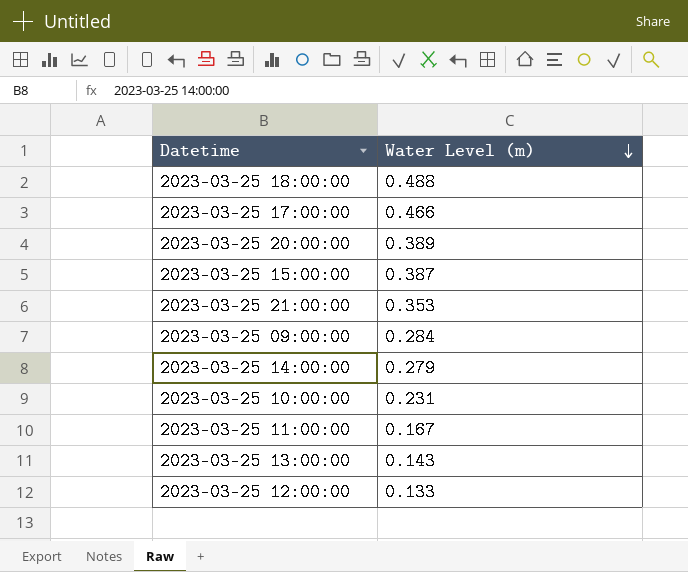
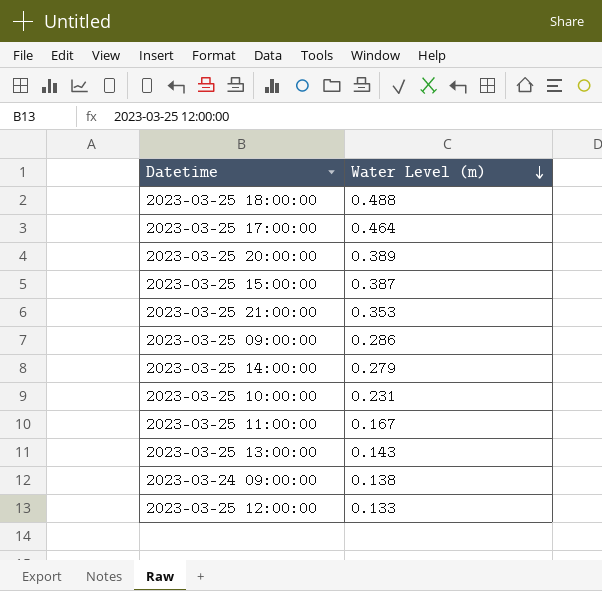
2023-03-25 17:00:00 | Water Level (m): 0.466 -> 0.464
2023-03-25 09:00:00 | Water Level (m): 0.284 -> 0.286
row 2023-03-24 09:00:00: none -> 0.138

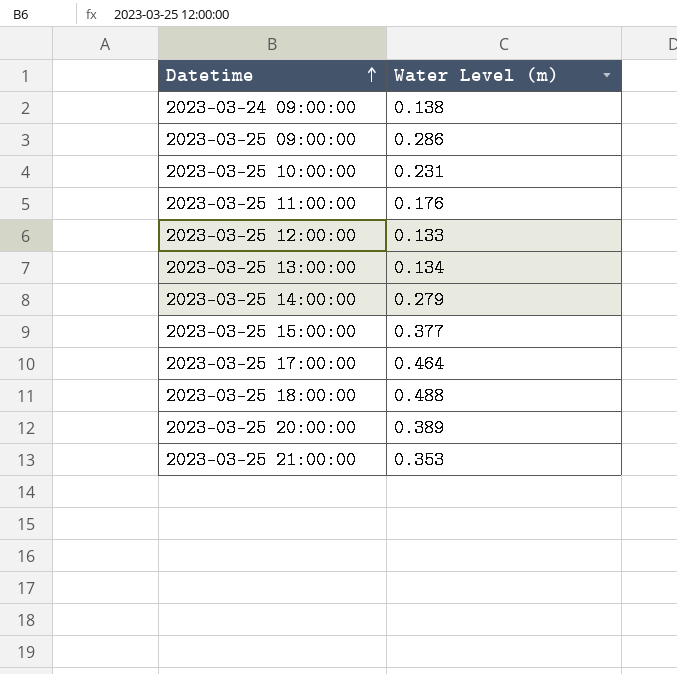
row order: Water Level (m) descending -> Datetime ascending
2023-03-25 11:00:00 | Water Level (m): 0.167 -> 0.176
2023-03-25 13:00:00 | Water Level (m): 0.143 -> 0.134
2023-03-25 15:00:00 | Water Level (m): 0.387 -> 0.377

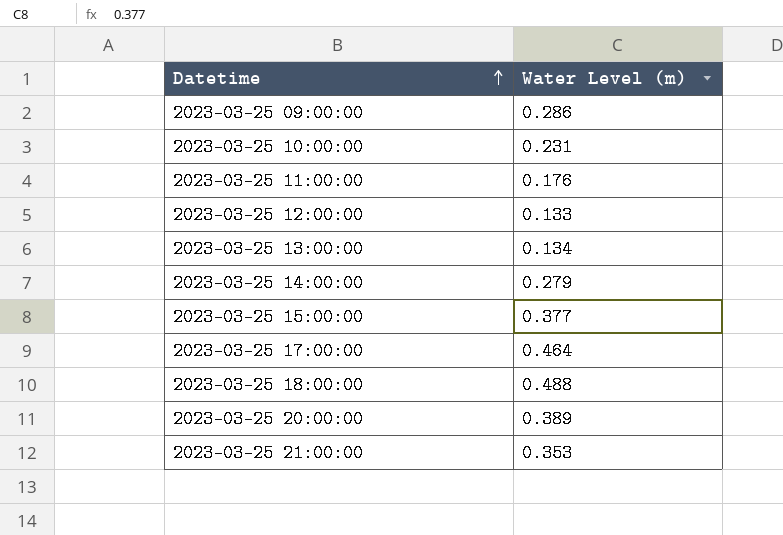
row 2023-03-24 09:00:00: 0.138 -> none

